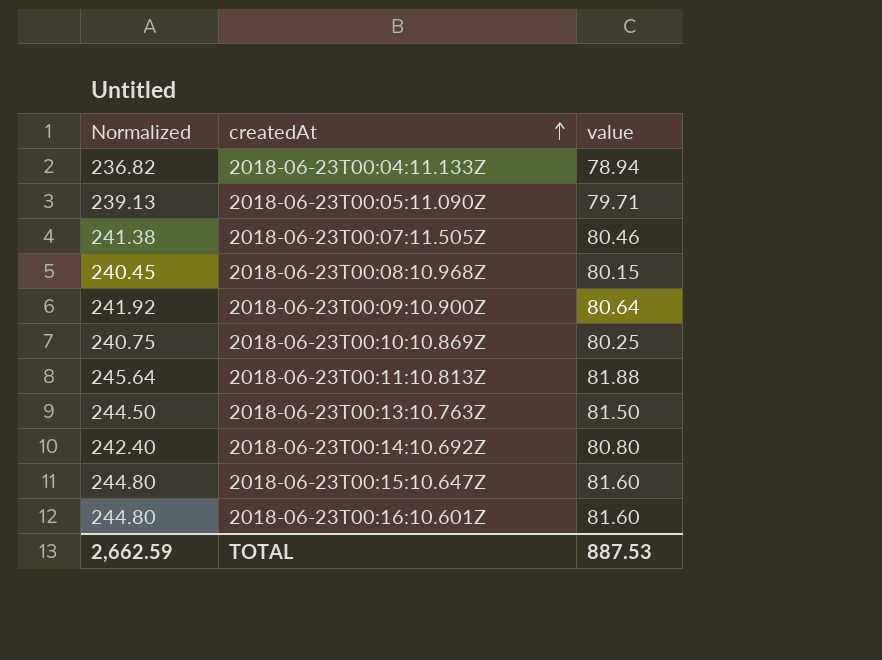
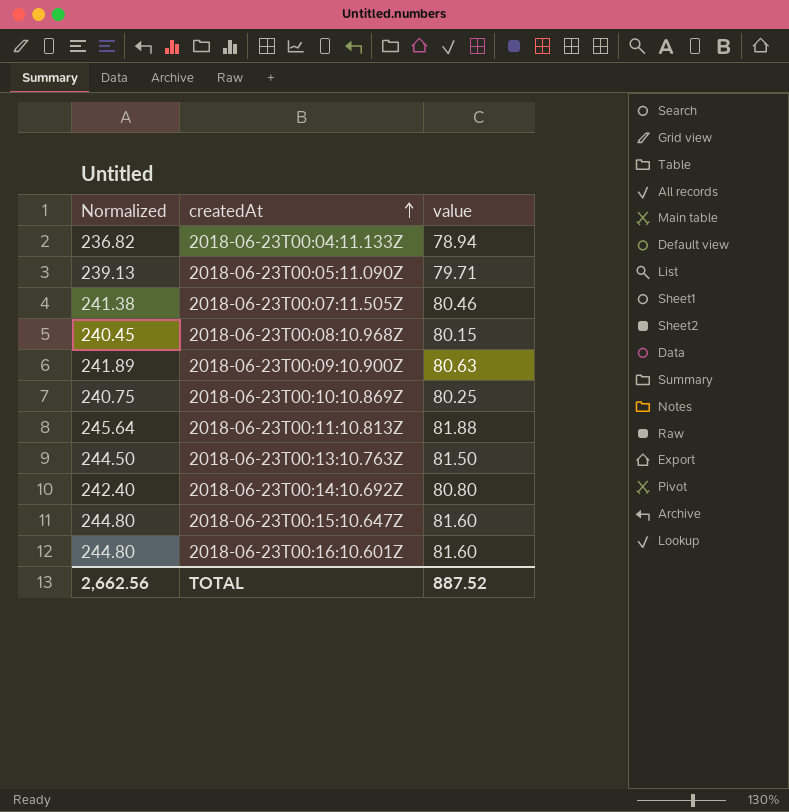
2018-06-23T00:09:10.900Z | Normalized: 241.92 -> 241.89
2018-06-23T00:09:10.900Z | value: 80.64 -> 80.63
TOTAL | Normalized: 2,662.59 -> 2,662.56
TOTAL | value: 887.53 -> 887.52

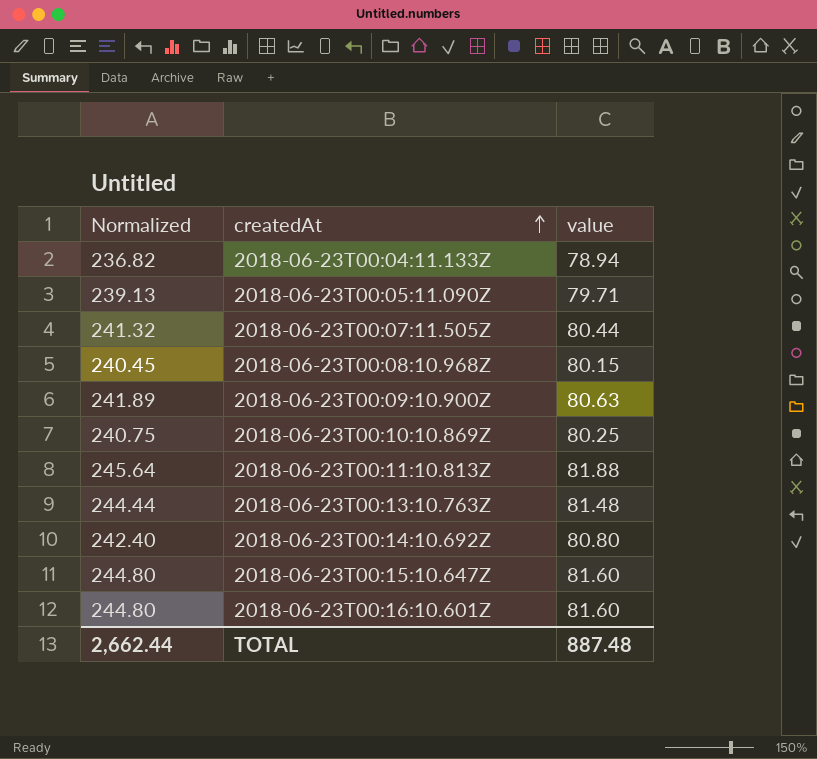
2018-06-23T00:07:11.505Z | Normalized: 241.38 -> 241.32
2018-06-23T00:07:11.505Z | value: 80.46 -> 80.44
2018-06-23T00:13:10.763Z | Normalized: 244.50 -> 244.44
2018-06-23T00:13:10.763Z | value: 81.50 -> 81.48
TOTAL | Normalized: 2,662.56 -> 2,662.44
TOTAL | value: 887.52 -> 887.48

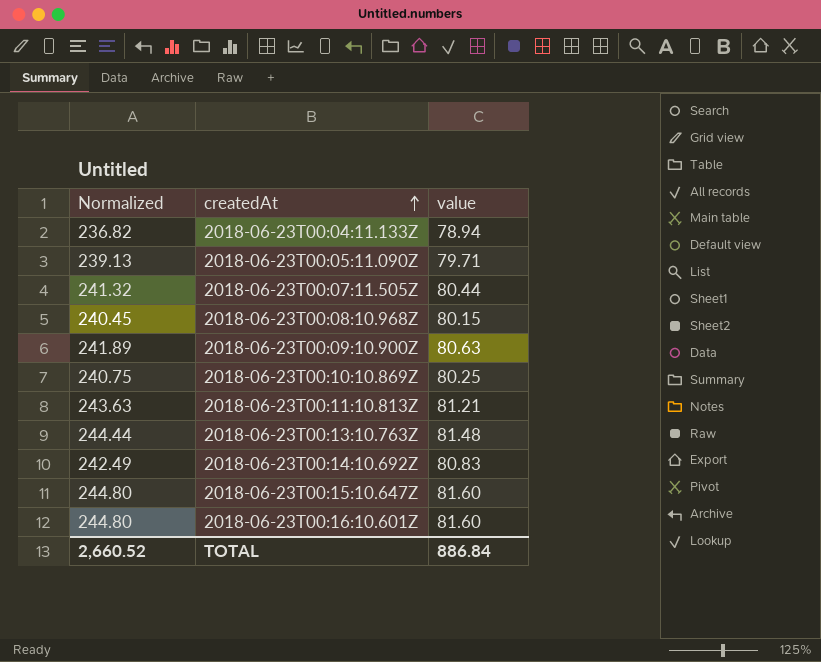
2018-06-23T00:11:10.813Z | Normalized: 245.64 -> 243.63
2018-06-23T00:11:10.813Z | value: 81.88 -> 81.21
2018-06-23T00:14:10.692Z | Normalized: 242.40 -> 242.49
2018-06-23T00:14:10.692Z | value: 80.80 -> 80.83
TOTAL | Normalized: 2,662.44 -> 2,660.52
TOTAL | value: 887.48 -> 886.84

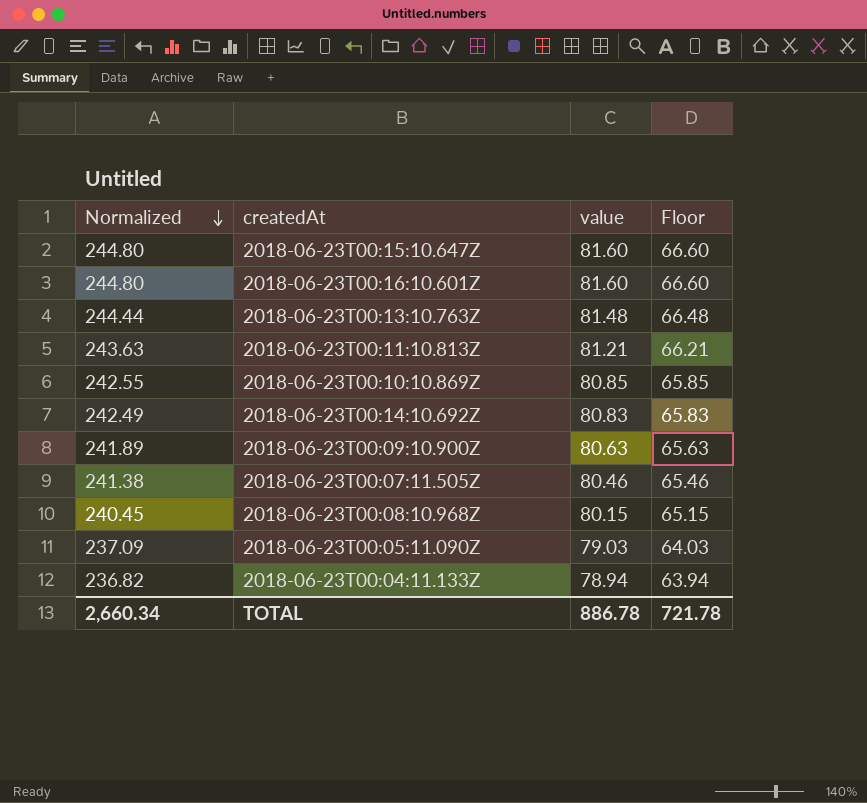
row order: createdAt ascending -> Normalized descending
column Floor | formula: none -> [value] - 15
2018-06-23T00:10:10.869Z | Normalized: 240.75 -> 242.55
2018-06-23T00:10:10.869Z | value: 80.25 -> 80.85
2018-06-23T00:07:11.505Z | Normalized: 241.32 -> 241.38
2018-06-23T00:07:11.505Z | value: 80.44 -> 80.46
2018-06-23T00:05:11.090Z | Normalized: 239.13 -> 237.09
2018-06-23T00:05:11.090Z | value: 79.71 -> 79.03
TOTAL | Normalized: 2,660.52 -> 2,660.34
TOTAL | value: 886.84 -> 886.78

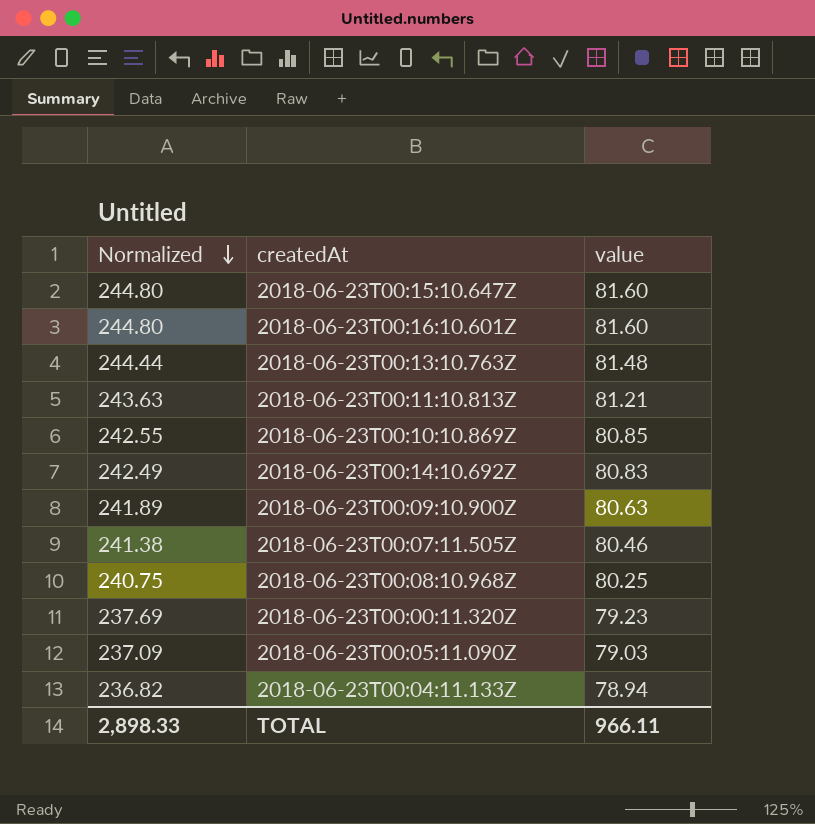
column Floor | formula: [value] - 15 -> none
2018-06-23T00:08:10.968Z | Normalized: 240.45 -> 240.75
2018-06-23T00:08:10.968Z | value: 80.15 -> 80.25
row 2018-06-23T00:00:11.320Z: none -> 237.69 | 79.23
TOTAL | Normalized: 2,660.34 -> 2,898.33
TOTAL | value: 886.78 -> 966.11

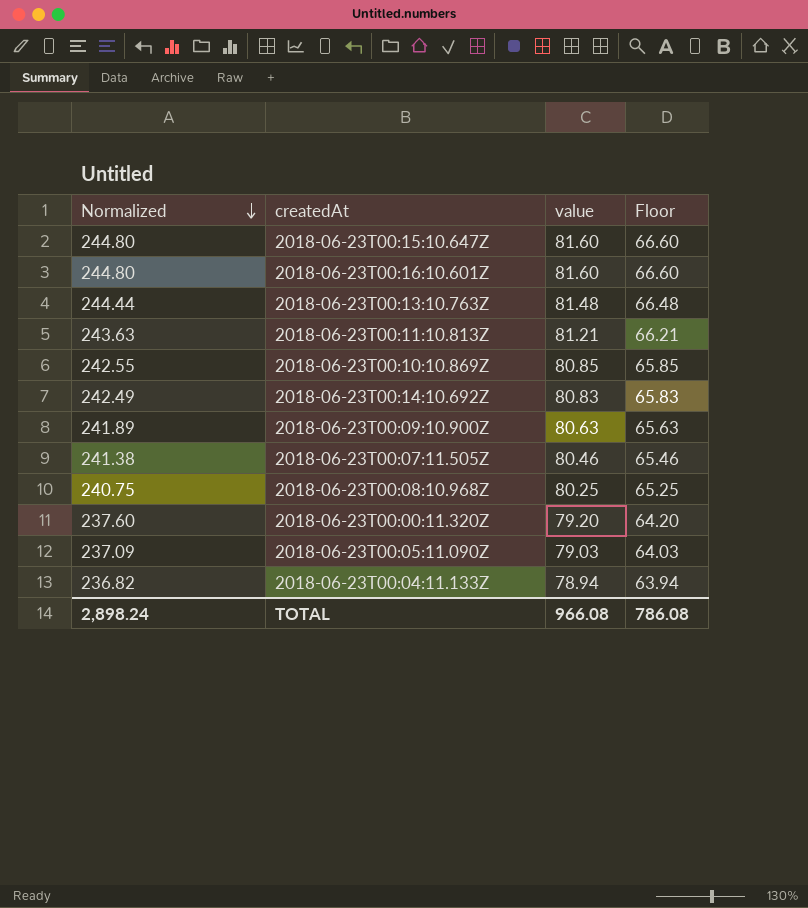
column Floor | formula: none -> [value] - 15
2018-06-23T00:00:11.320Z | Normalized: 237.69 -> 237.60
2018-06-23T00:00:11.320Z | value: 79.23 -> 79.20
TOTAL | Normalized: 2,898.33 -> 2,898.24
TOTAL | value: 966.11 -> 966.08

